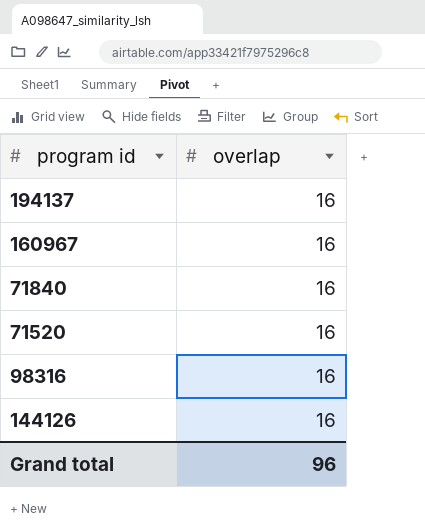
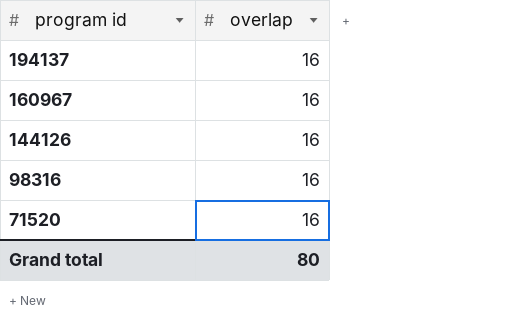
row order: none -> program id descending
row 71840: 16 -> none
Grand total | overlap: 96 -> 80

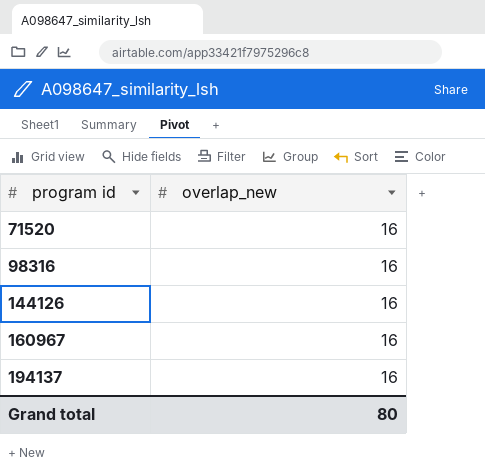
row order: program id descending -> program id ascending
column name: overlap -> overlap_new

